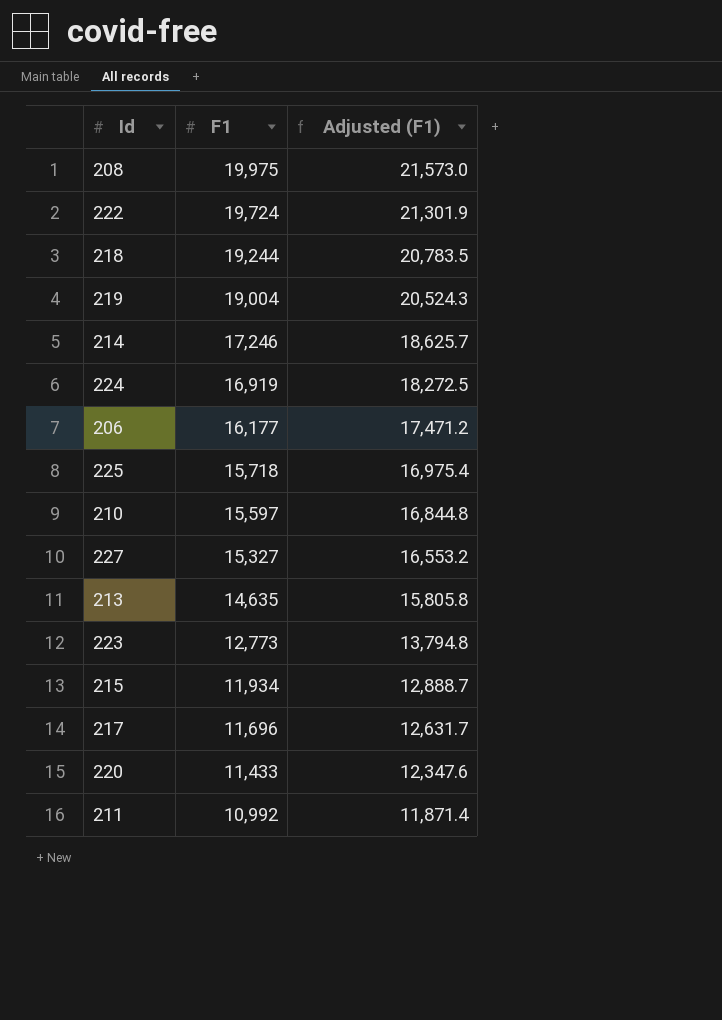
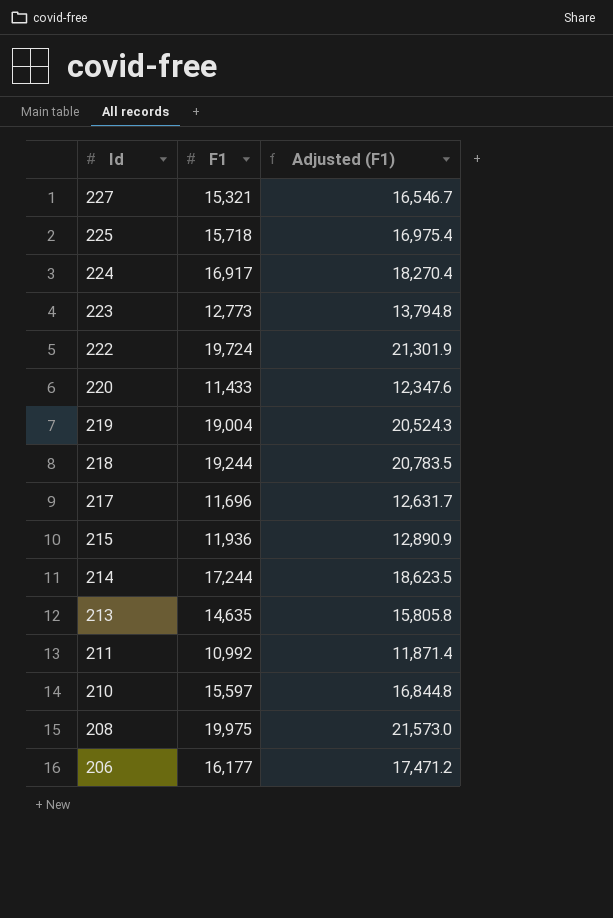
row order: F1 descending -> Id descending
227 | F1: 15,327 -> 15,321
227 | Adjusted (F1): 16,553.2 -> 16,546.7
224 | F1: 16,919 -> 16,917
224 | Adjusted (F1): 18,272.5 -> 18,270.4
215 | F1: 11,934 -> 11,936
215 | Adjusted (F1): 12,888.7 -> 12,890.9
214 | F1: 17,246 -> 17,244
214 | Adjusted (F1): 18,625.7 -> 18,623.5

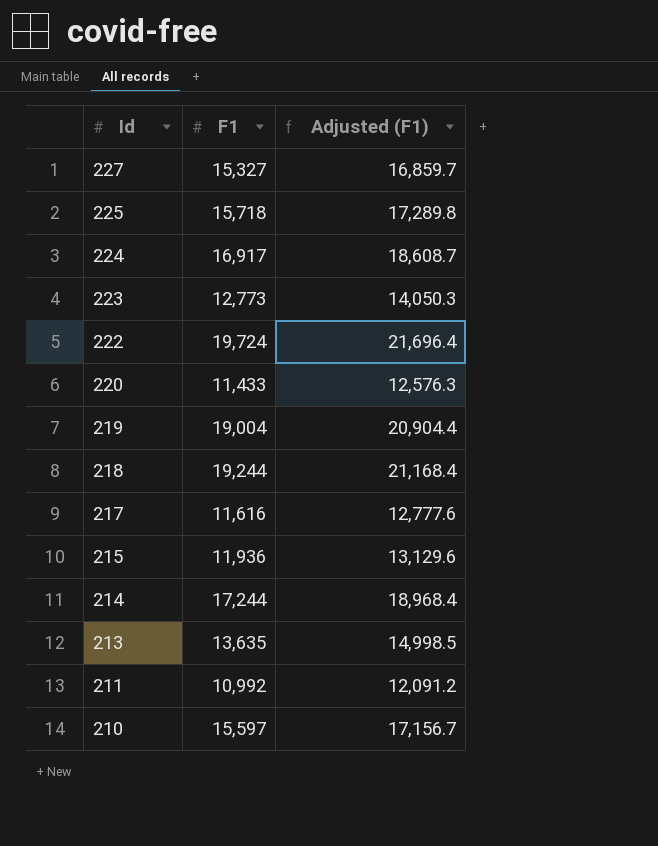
column Adjusted (F1) | formula: [F1] * 1.08 -> [F1] * 1.1
row 208: 19,975 | 21,573.0 -> none
row 206: 16,177 | 17,471.2 -> none
227 | F1: 15,321 -> 15,327
217 | F1: 11,696 -> 11,616
213 | F1: 14,635 -> 13,635

